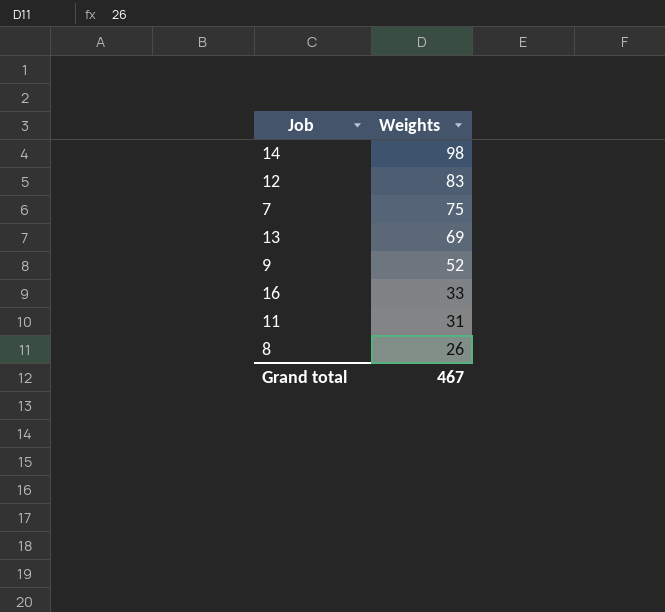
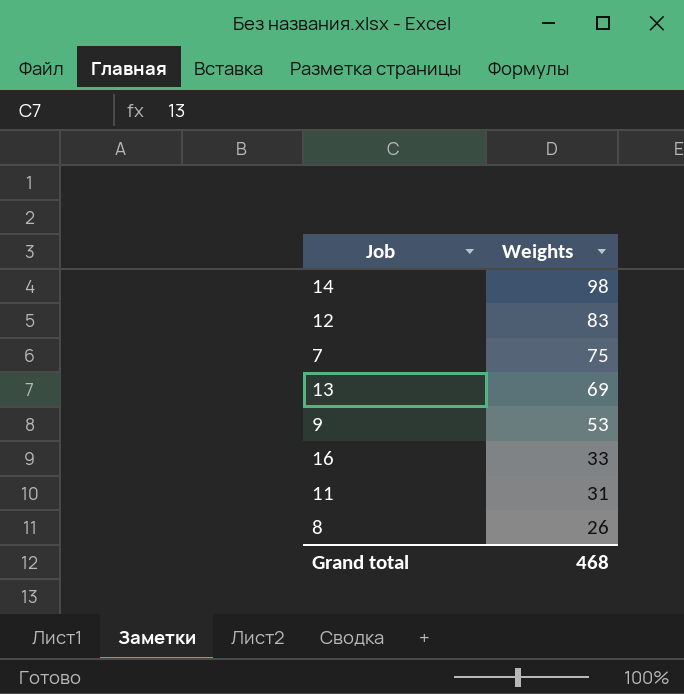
9 | Weights: 52 -> 53
Grand total | Weights: 467 -> 468

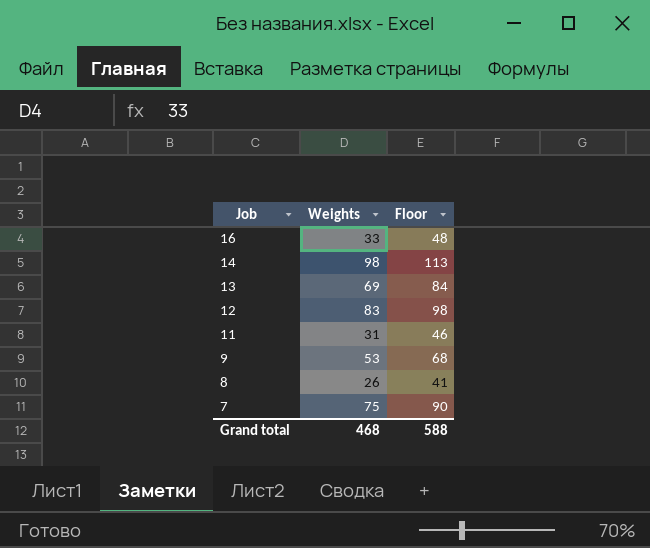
row order: Weights descending -> Job descending
column Floor | formula: none -> [Weights] + 15

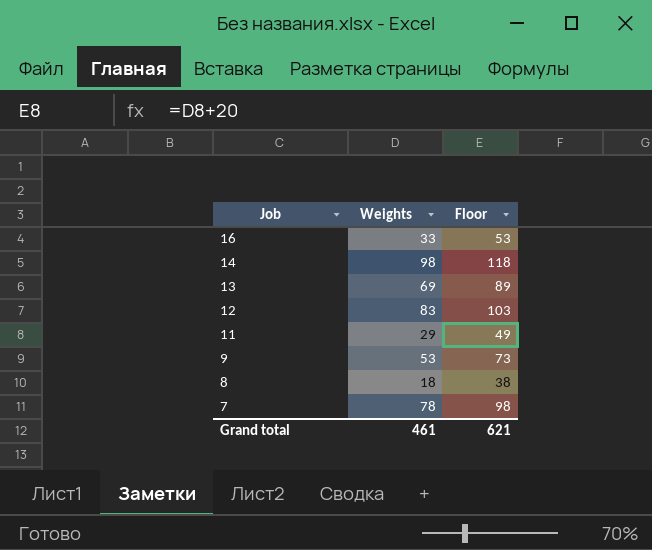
column Floor | formula: [Weights] + 15 -> [Weights] + 20
11 | Weights: 31 -> 29
8 | Weights: 26 -> 18
7 | Weights: 75 -> 78
Grand total | Weights: 468 -> 461
Grand total | Floor: 588 -> 621

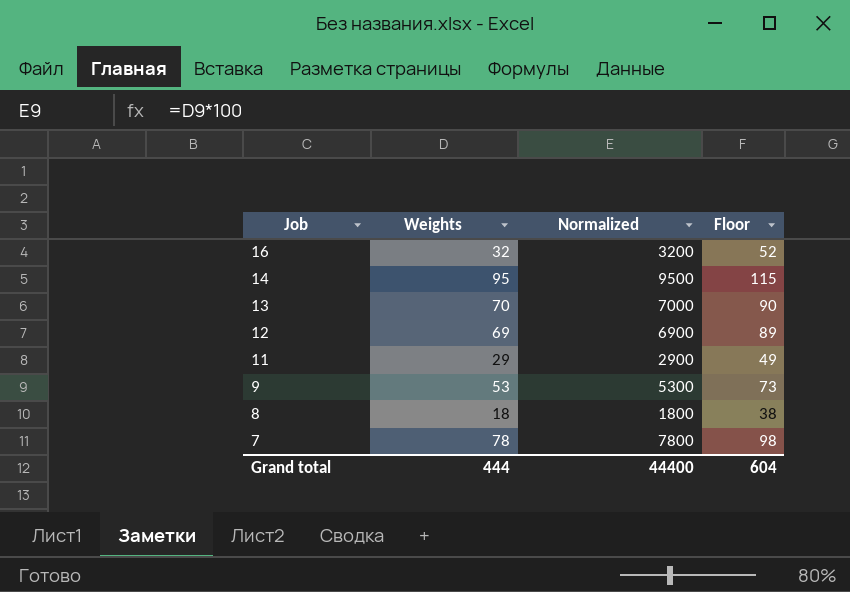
column Normalized | formula: none -> [Weights] * 100
16 | Weights: 33 -> 32
16 | Floor: 53 -> 52
14 | Weights: 98 -> 95
14 | Floor: 118 -> 115
13 | Weights: 69 -> 70
13 | Floor: 89 -> 90
12 | Weights: 83 -> 69
12 | Floor: 103 -> 89
Grand total | Weights: 461 -> 444
Grand total | Floor: 621 -> 604

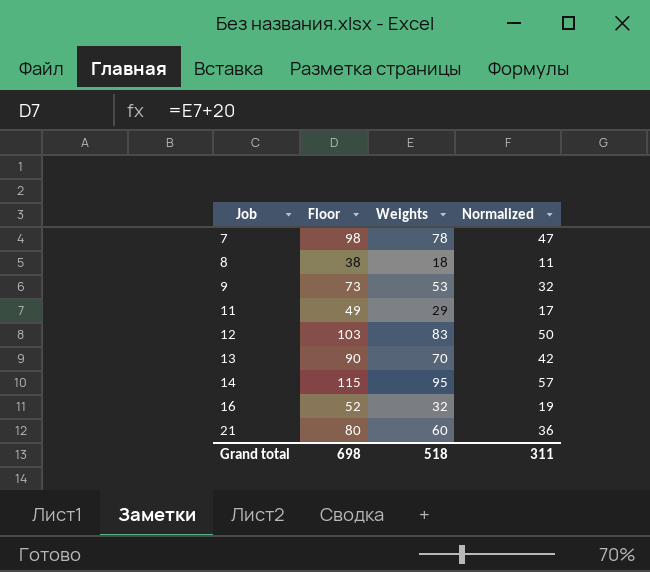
row order: Job descending -> Job ascending
column Floor | position: 4 -> 2
column Normalized | formula: [Weights] * 100 -> [Weights] * 0.6
12 | Floor: 89 -> 103
12 | Weights: 69 -> 83
row 21: none -> 80 | 60 | 36
Grand total | Floor: 604 -> 698
Grand total | Weights: 444 -> 518
Grand total | Normalized: 44400 -> 311

